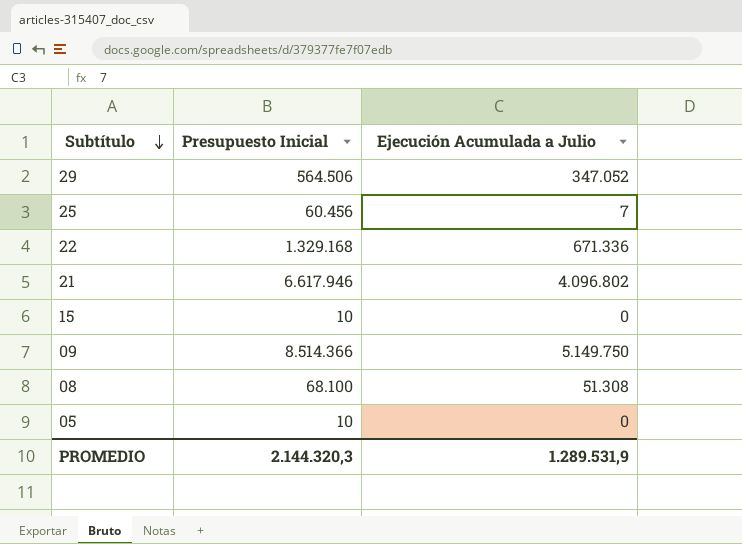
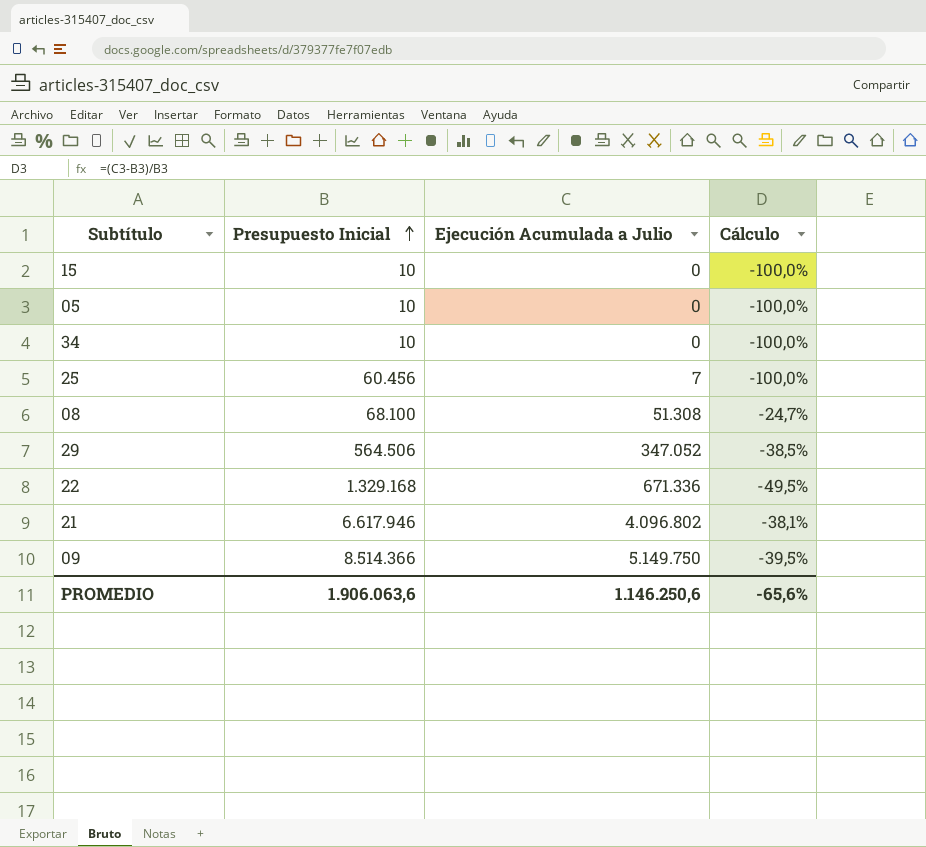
row order: Subtítulo descending -> Presupuesto Inicial ascending
column Cálculo | formula: none -> ([Ejecución Acumulada a Julio] - [Presupuesto Inicial]) / [Presupuesto Inicial]
row 34: none -> 10 | 0 | -100,0%
PROMEDIO | Presupuesto Inicial: 2.144.320,3 -> 1.906.063,6
PROMEDIO | Ejecución Acumulada a Julio: 1.289.531,9 -> 1.146.250,6

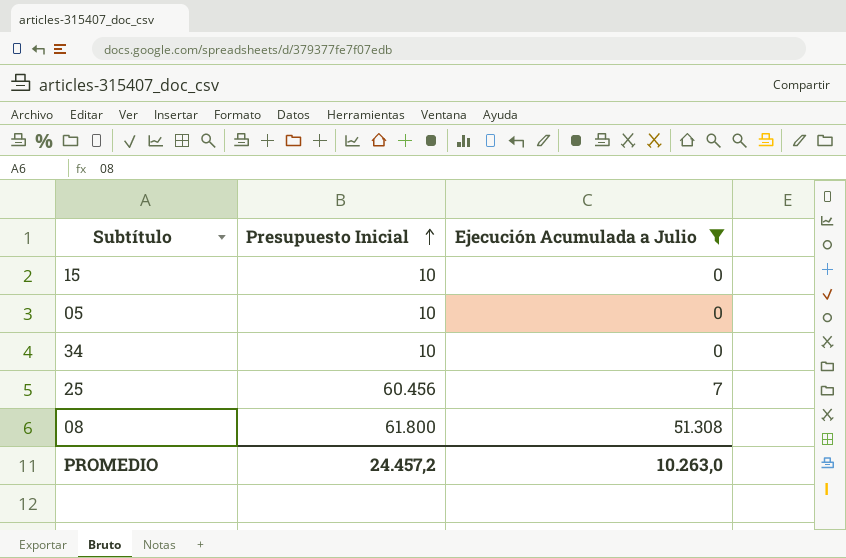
filter: none -> Ejecución Acumulada a Julio <= 51.308
column Cálculo | formula: ([Ejecución Acumulada a Julio] - [Presupuesto Inicial]) / [Presupuesto Inicial] -> none
08 | Presupuesto Inicial: 68.100 -> 61.800
PROMEDIO | Presupuesto Inicial: 1.906.063,6 -> 24.457,2
PROMEDIO | Ejecución Acumulada a Julio: 1.146.250,6 -> 10.263,0

